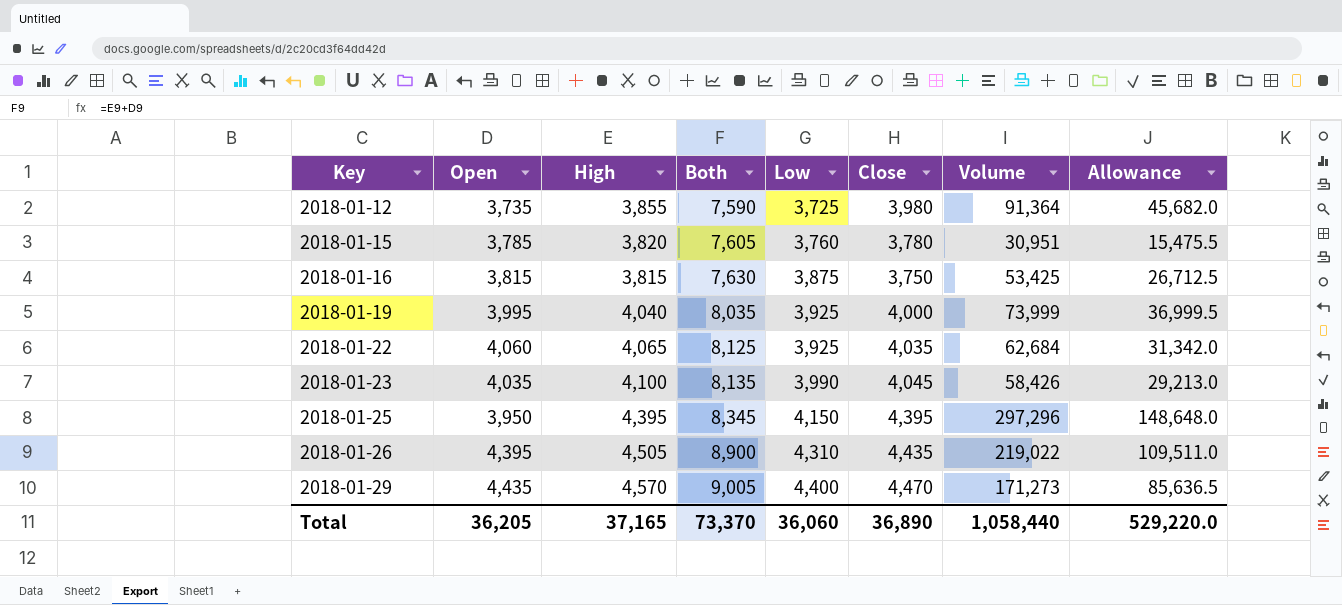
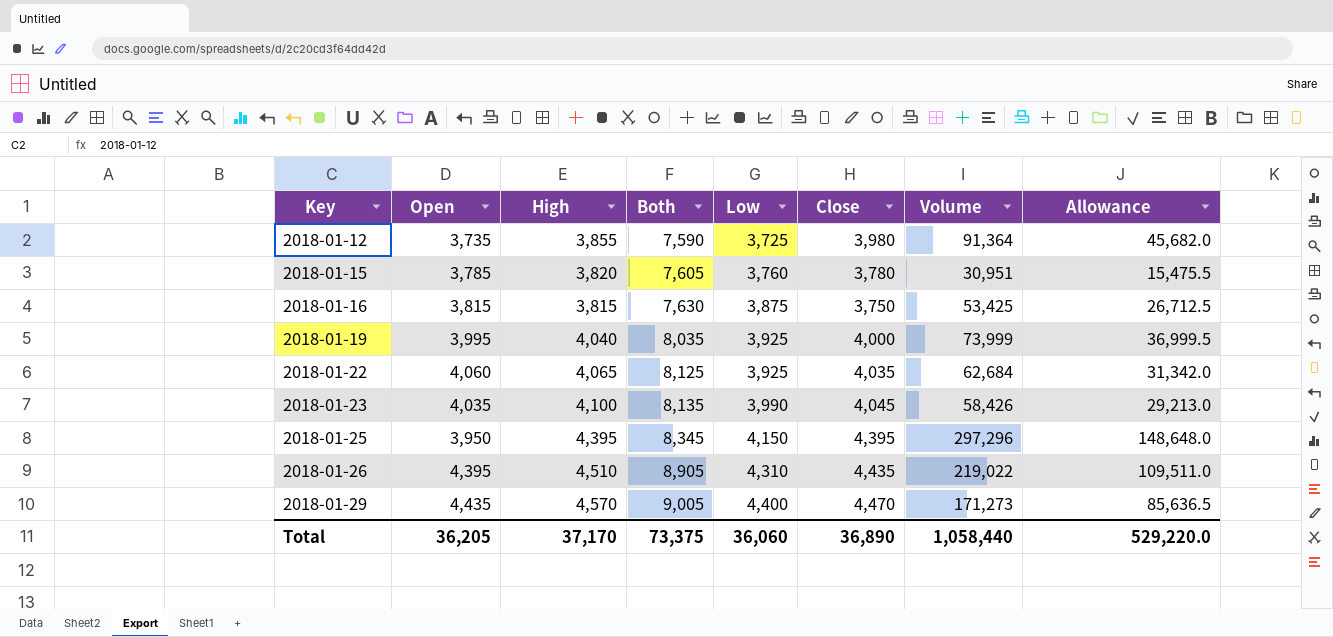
2018-01-26 | High: 4,505 -> 4,510
2018-01-26 | Both: 8,900 -> 8,905
Total | High: 37,165 -> 37,170
Total | Both: 73,370 -> 73,375

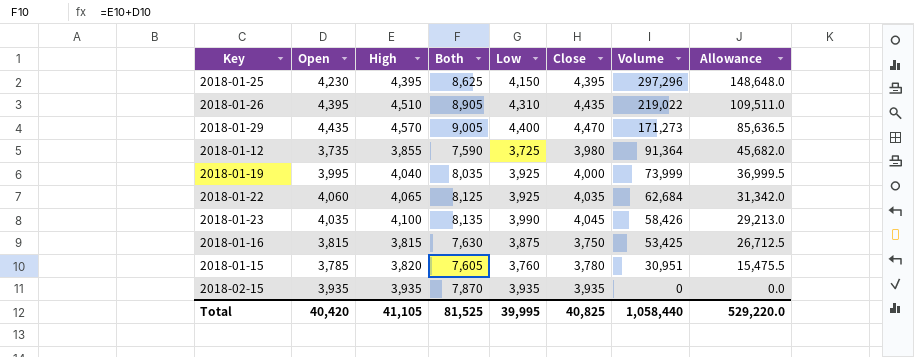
row order: Key ascending -> Volume descending
2018-01-25 | Open: 3,950 -> 4,230
2018-01-25 | Both: 8,345 -> 8,625
row 2018-02-15: none -> 3,935 | 3,935 | 7,870 | 3,935 | 3,935 | 0 | 0.0
Total | Open: 36,205 -> 40,420
Total | High: 37,170 -> 41,105
Total | Both: 73,375 -> 81,525
Total | Low: 36,060 -> 39,995
Total | Close: 36,890 -> 40,825

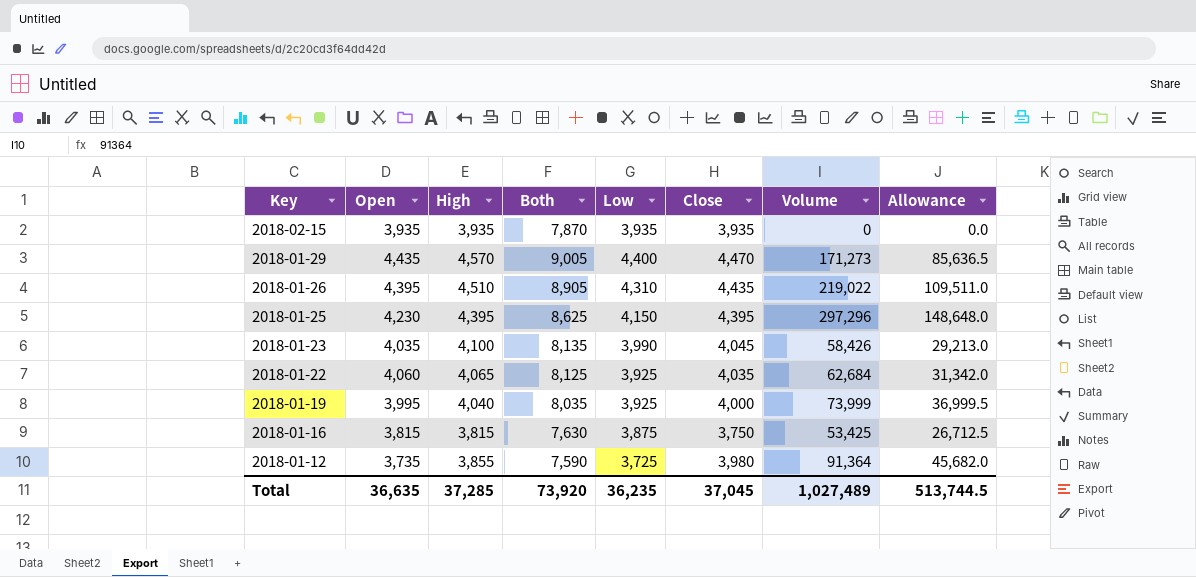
row order: Volume descending -> Key descending
row 2018-01-15: 3,785 | 3,820 | 7,605 | 3,760 | 3,780 | 30,951 | 15,475.5 -> none
Total | Open: 40,420 -> 36,635
Total | High: 41,105 -> 37,285
Total | Both: 81,525 -> 73,920
Total | Low: 39,995 -> 36,235
Total | Close: 40,825 -> 37,045
Total | Volume: 1,058,440 -> 1,027,489
Total | Allowance: 529,220.0 -> 513,744.5

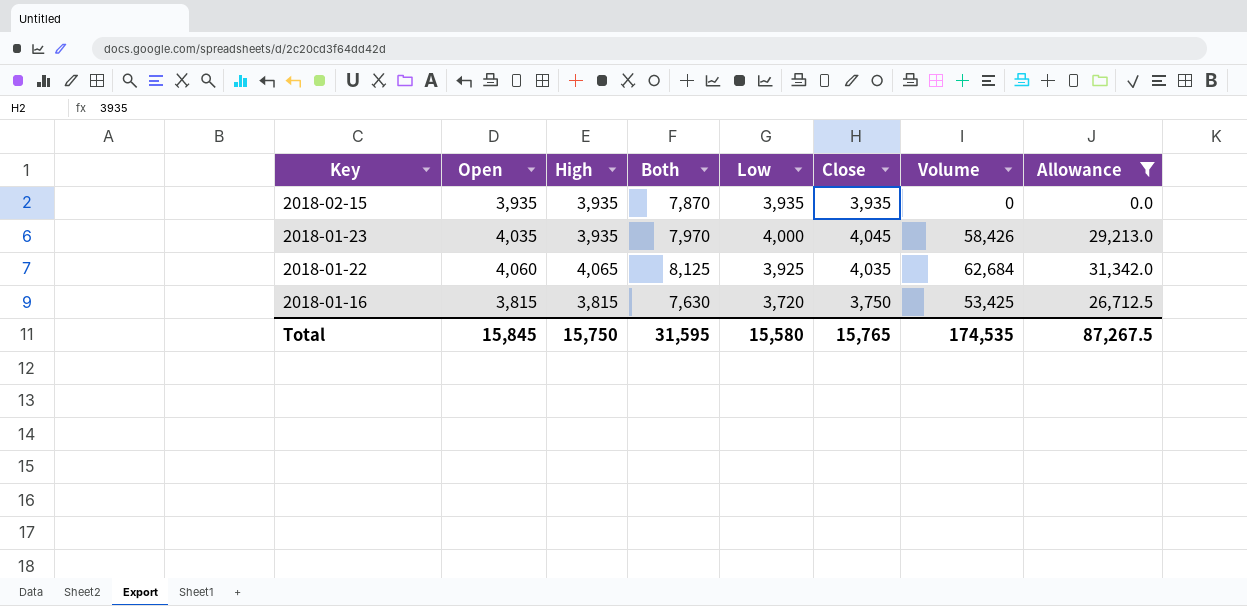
filter: none -> Allowance <= 31,342.0
2018-01-23 | High: 4,100 -> 3,935
2018-01-23 | Both: 8,135 -> 7,970
2018-01-23 | Low: 3,990 -> 4,000
2018-01-16 | Low: 3,875 -> 3,720
Total | Open: 36,635 -> 15,845
Total | High: 37,285 -> 15,750
Total | Both: 73,920 -> 31,595
Total | Low: 36,235 -> 15,580
Total | Close: 37,045 -> 15,765
Total | Volume: 1,027,489 -> 174,535
Total | Allowance: 513,744.5 -> 87,267.5

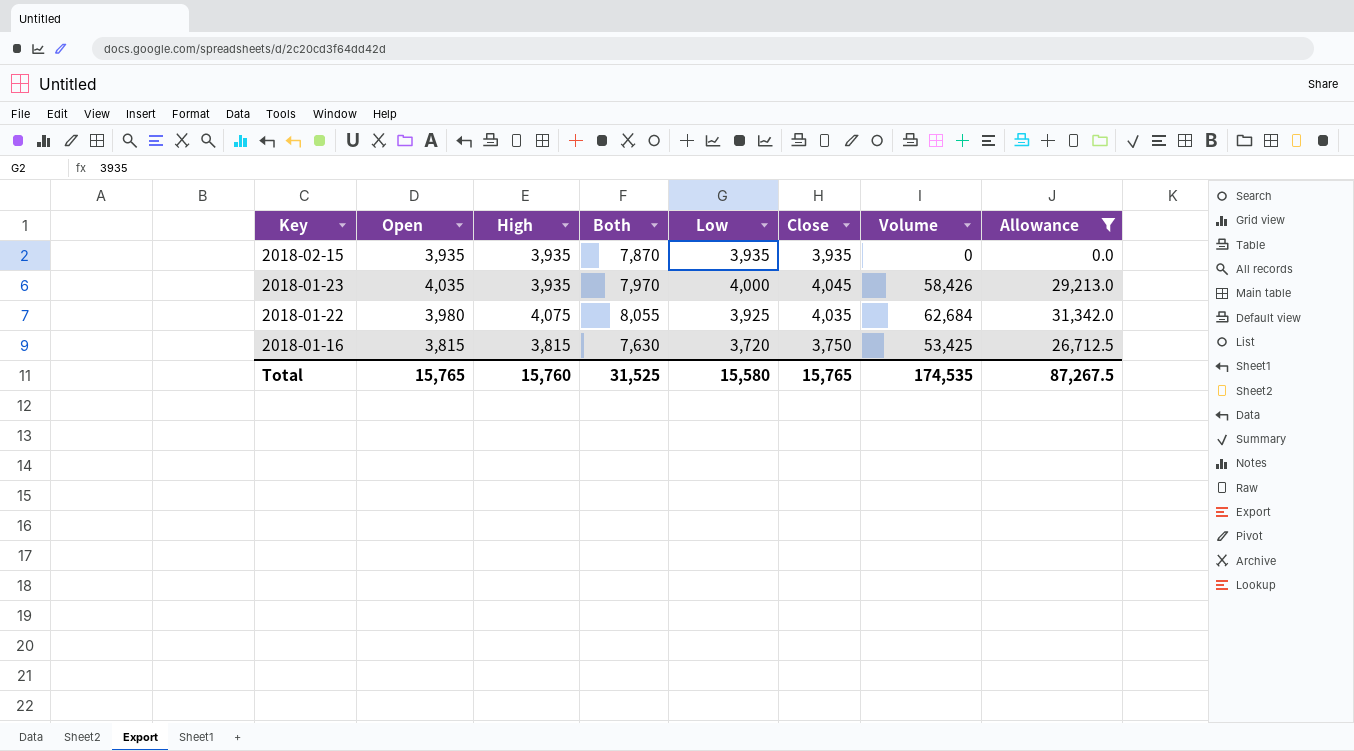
2018-01-22 | Open: 4,060 -> 3,980
2018-01-22 | High: 4,065 -> 4,075
2018-01-22 | Both: 8,125 -> 8,055
Total | Open: 15,845 -> 15,765
Total | High: 15,750 -> 15,760
Total | Both: 31,595 -> 31,525

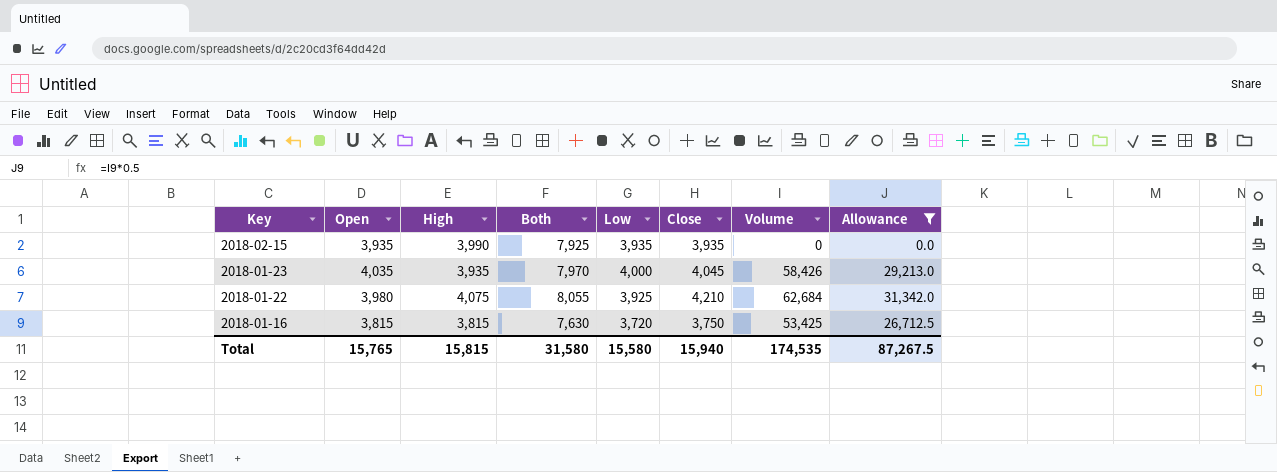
2018-02-15 | High: 3,935 -> 3,990
2018-02-15 | Both: 7,870 -> 7,925
2018-01-22 | Close: 4,035 -> 4,210
Total | High: 15,760 -> 15,815
Total | Both: 31,525 -> 31,580
Total | Close: 15,765 -> 15,940

